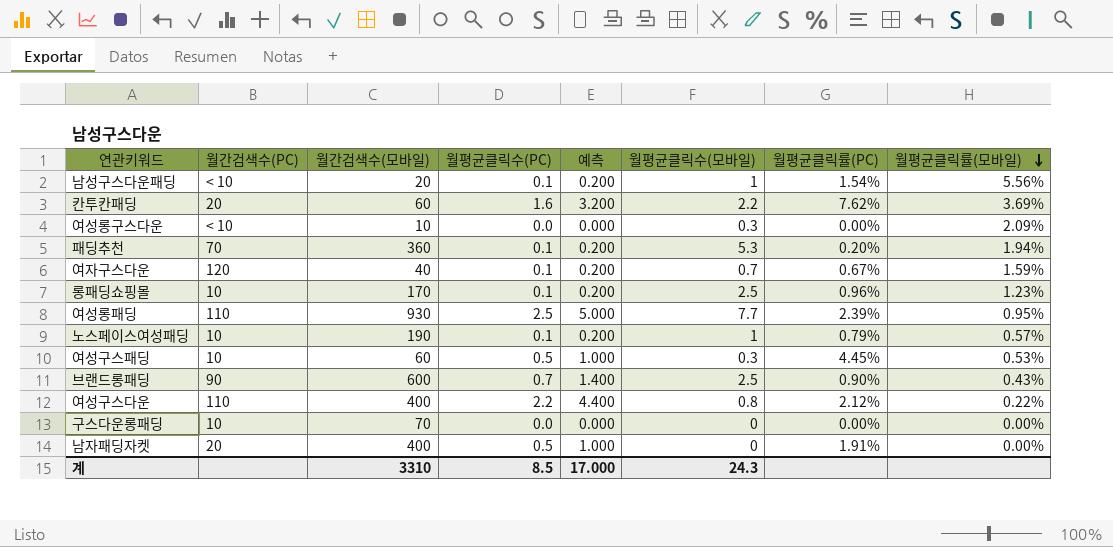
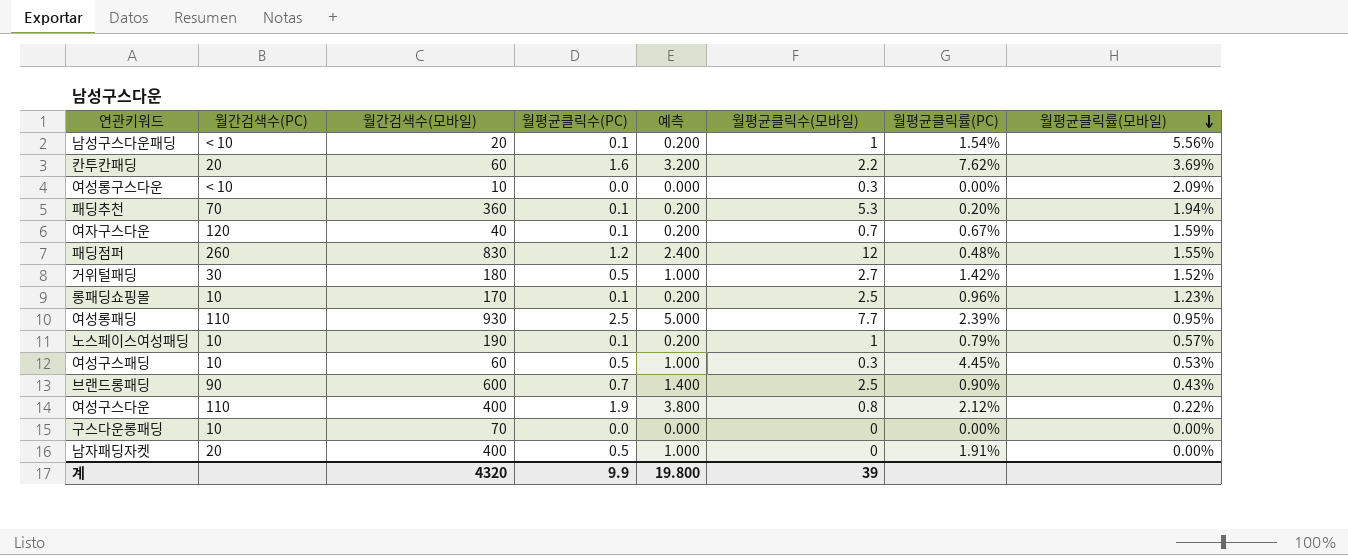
row 패딩점퍼: none -> 260 | 830 | 1.2 | 2.400 | 12 | 0.48% | 1.55%
row 거위털패딩: none -> 30 | 180 | 0.5 | 1.000 | 2.7 | 1.42% | 1.52%
여성구스다운 | 월평균클릭수(PC): 2.2 -> 1.9
여성구스다운 | 예측: 4.400 -> 3.800
계 | 월간검색수(모바일): 3310 -> 4320
계 | 월평균클릭수(PC): 8.5 -> 9.9
계 | 예측: 17.000 -> 19.800
계 | 월평균클릭수(모바일): 24.3 -> 39

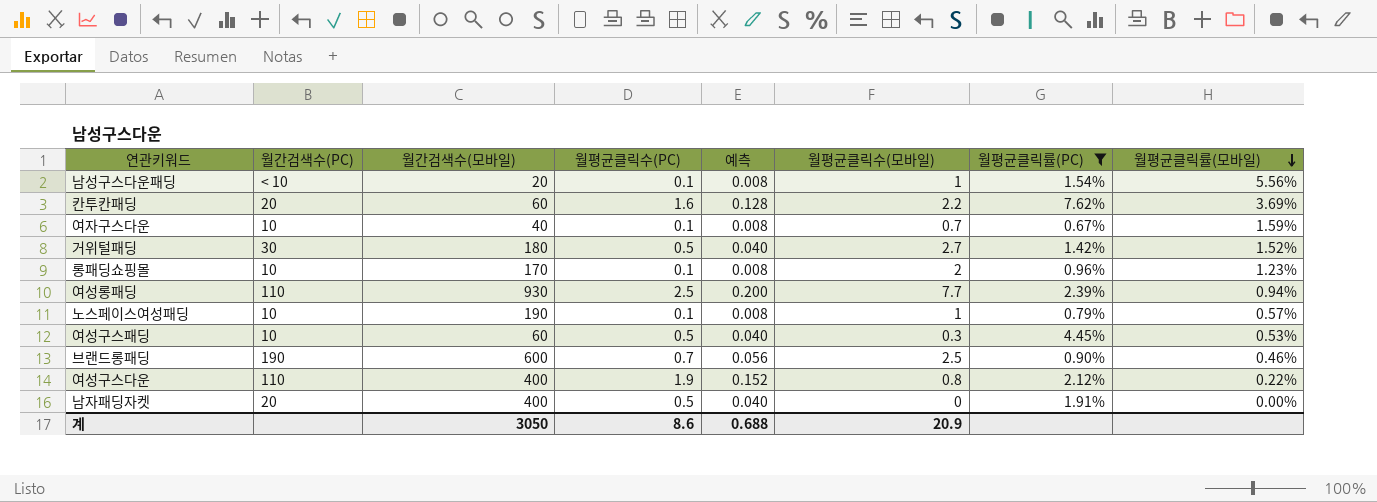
filter: none -> 월평균클릭률(PC) >= 0.67%
column 예측 | formula: [월평균클릭수(PC)] * 2 -> [월평균클릭수(PC)] * 0.08
여자구스다운 | 월간검색수(PC): 120 -> 10
롱패딩쇼핑몰 | 월평균클릭수(모바일): 2.5 -> 2
여성롱패딩 | 월평균클릭률(모바일): 0.95% -> 0.94%
브랜드롱패딩 | 월간검색수(PC): 90 -> 190
브랜드롱패딩 | 월평균클릭률(모바일): 0.43% -> 0.46%
계 | 월간검색수(모바일): 4320 -> 3050
계 | 월평균클릭수(PC): 9.9 -> 8.6
계 | 예측: 19.800 -> 0.688
계 | 월평균클릭수(모바일): 39 -> 20.9

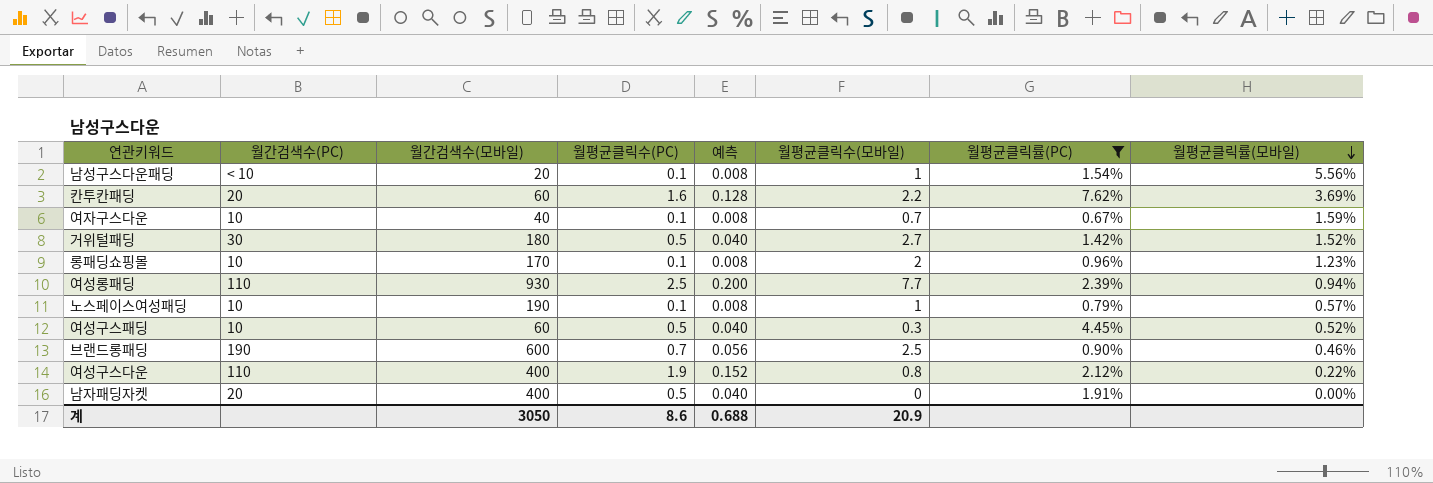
여성구스패딩 | 월평균클릭률(모바일): 0.53% -> 0.52%

